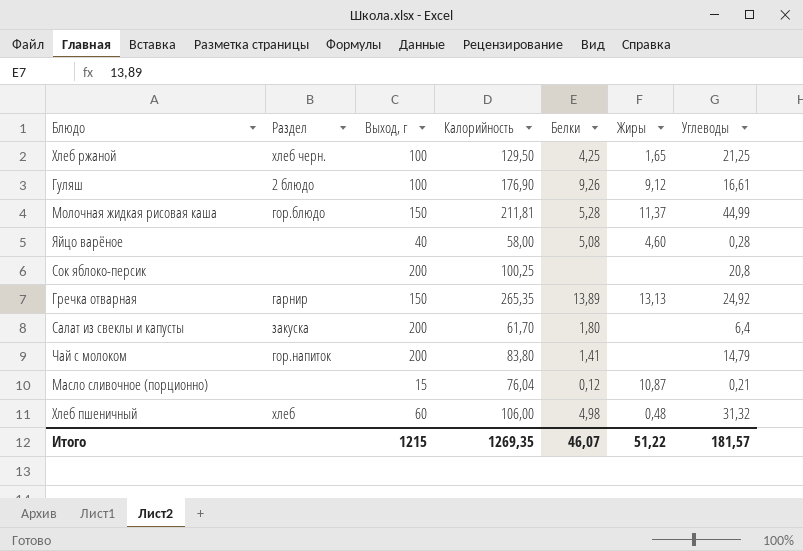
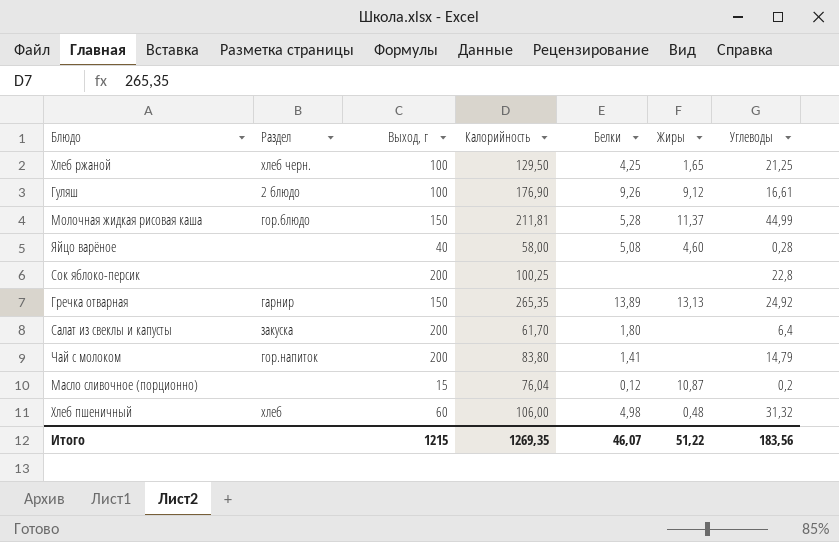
Сок яблоко-персик | Углеводы: 20,8 -> 22,8
Масло сливочное (порционно) | Углеводы: 0,21 -> 0,2
Итого | Углеводы: 181,57 -> 183,56

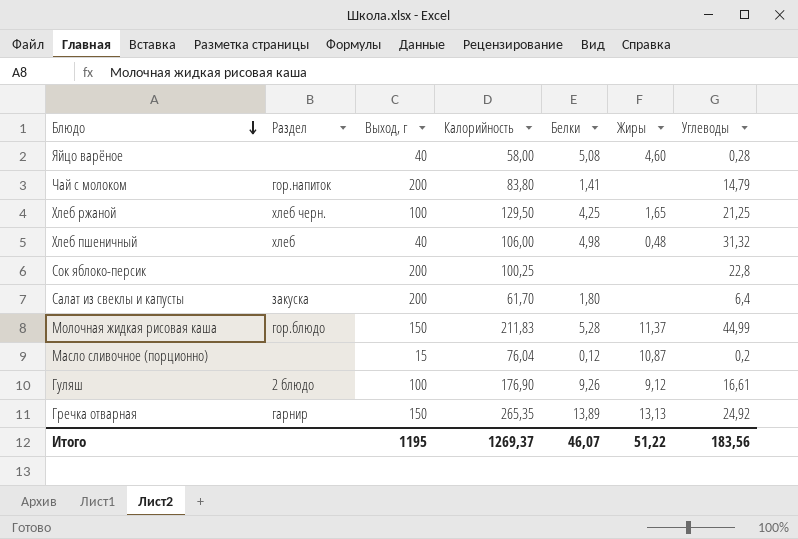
row order: none -> Блюдо descending
Хлеб пшеничный | Выход, г: 60 -> 40
Молочная жидкая рисовая каша | Калорийность: 211,81 -> 211,83
Итого | Выход, г: 1215 -> 1195
Итого | Калорийность: 1269,35 -> 1269,37

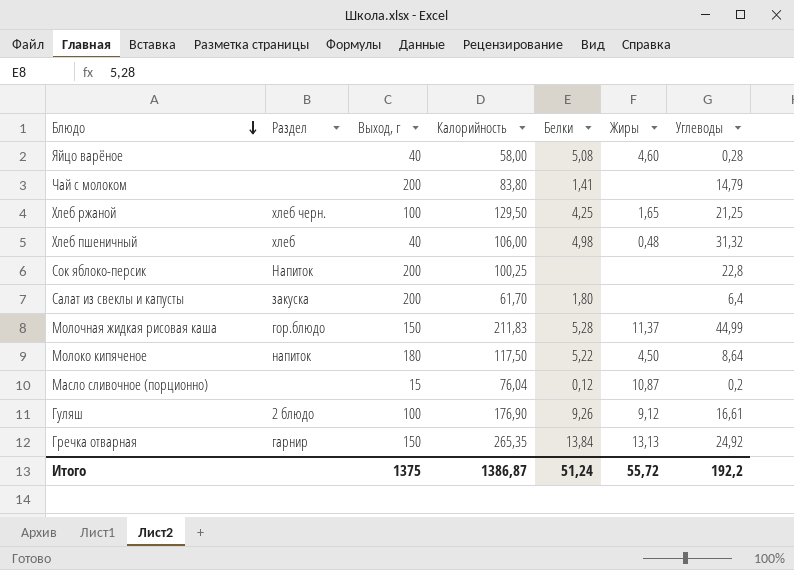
Чай с молоком | Раздел: гор.напиток -> none
Сок яблоко-персик | Раздел: none -> Напиток
row Молоко кипяченое: none -> напиток | 180 | 117,50 | 5,22 | 4,50 | 8,64
Гречка отварная | Белки: 13,89 -> 13,84
Итого | Выход, г: 1195 -> 1375
Итого | Калорийность: 1269,37 -> 1386,87
Итого | Белки: 46,07 -> 51,24
Итого | Жиры: 51,22 -> 55,72
Итого | Углеводы: 183,56 -> 192,2

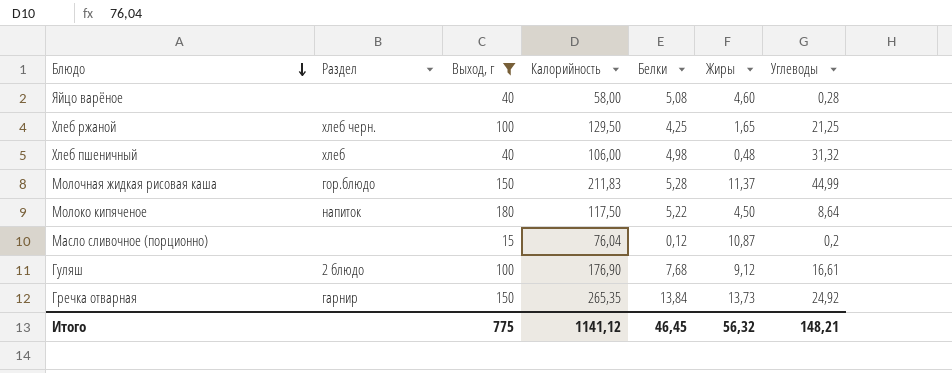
filter: none -> Выход, г != 200
Гуляш | Белки: 9,26 -> 7,68
Гречка отварная | Жиры: 13,13 -> 13,73
Итого | Выход, г: 1375 -> 775
Итого | Калорийность: 1386,87 -> 1141,12
Итого | Белки: 51,24 -> 46,45
Итого | Жиры: 55,72 -> 56,32
Итого | Углеводы: 192,2 -> 148,21

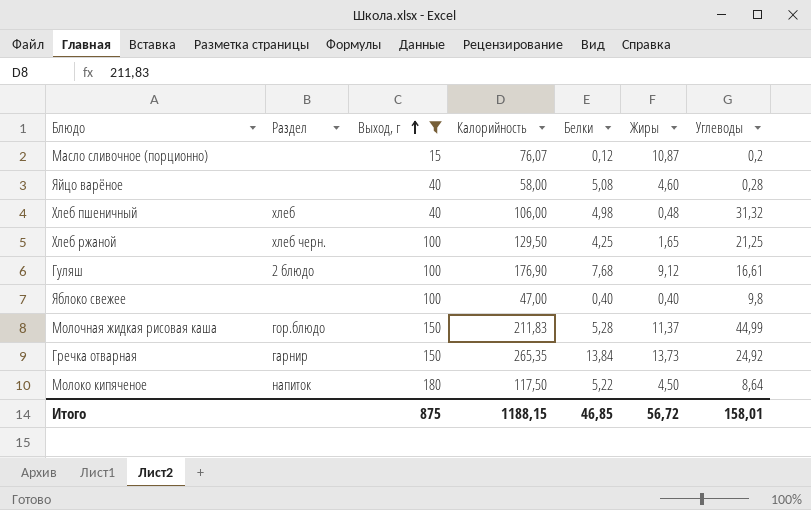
row order: Блюдо descending -> Выход, г ascending
Масло сливочное (порционно) | Калорийность: 76,04 -> 76,07
row Яблоко свежее: none -> none | 100 | 47,00 | 0,40 | 0,40 | 9,8
Итого | Выход, г: 775 -> 875
Итого | Калорийность: 1141,12 -> 1188,15
Итого | Белки: 46,45 -> 46,85
Итого | Жиры: 56,32 -> 56,72
Итого | Углеводы: 148,21 -> 158,01

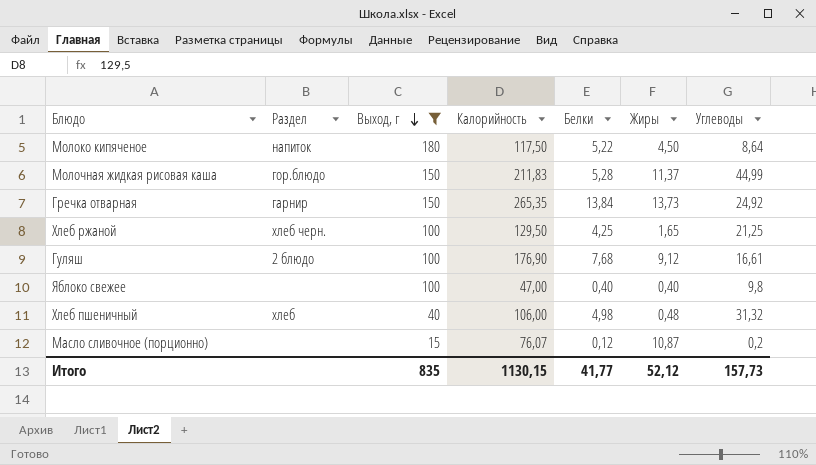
row order: Выход, г ascending -> Выход, г descending
row Яйцо варёное: none | 40 | 58,00 | 5,08 | 4,60 | 0,28 -> none
Итого | Выход, г: 875 -> 835
Итого | Калорийность: 1188,15 -> 1130,15
Итого | Белки: 46,85 -> 41,77
Итого | Жиры: 56,72 -> 52,12
Итого | Углеводы: 158,01 -> 157,73

